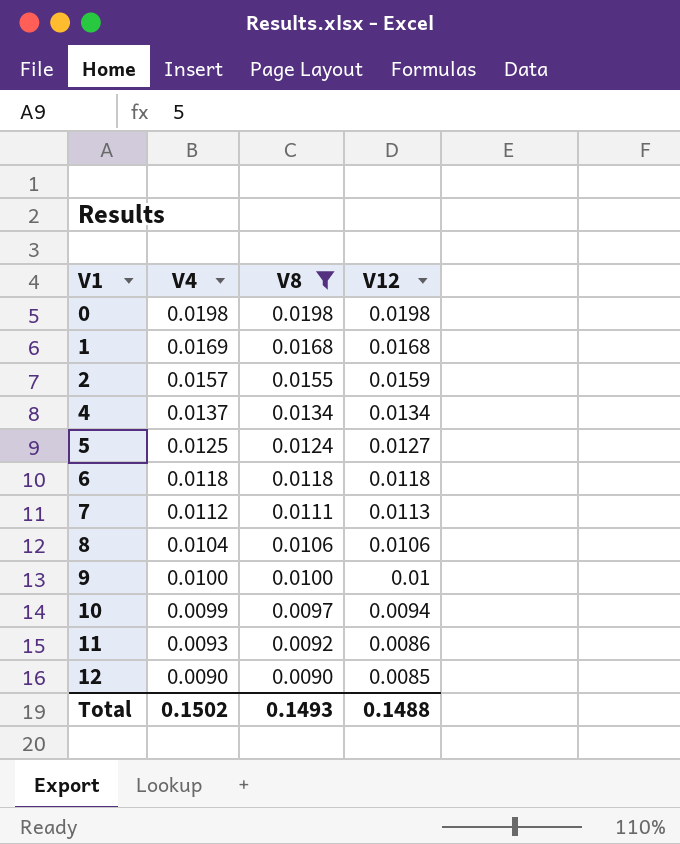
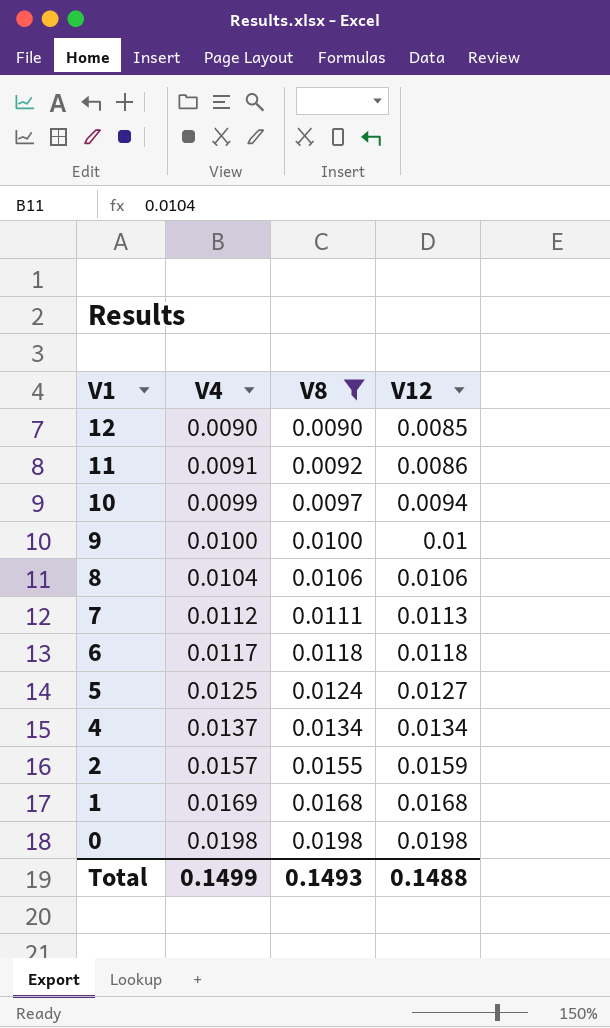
row order: V1 ascending -> V1 descending
11 | V4: 0.0093 -> 0.0091
6 | V4: 0.0118 -> 0.0117
Total | V4: 0.1502 -> 0.1499

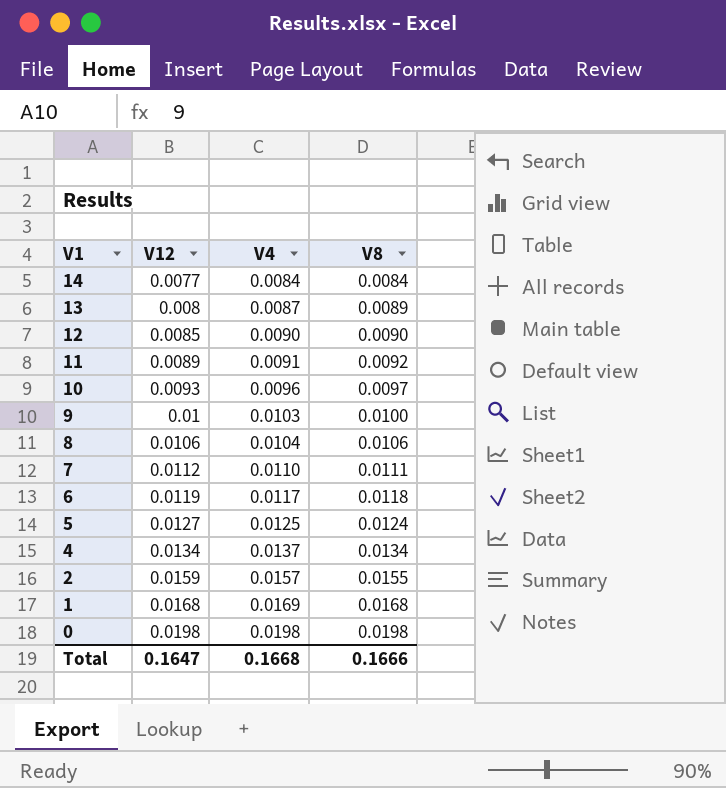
filter: V8 >= 0.0090 -> none
column V12 | position: 4 -> 2
11 | V12: 0.0086 -> 0.0089
10 | V12: 0.0094 -> 0.0093
10 | V4: 0.0099 -> 0.0096
9 | V4: 0.0100 -> 0.0103
7 | V12: 0.0113 -> 0.0112
7 | V4: 0.0112 -> 0.0110
6 | V12: 0.0118 -> 0.0119
Total | V12: 0.1488 -> 0.1647
Total | V4: 0.1499 -> 0.1668
Total | V8: 0.1493 -> 0.1666

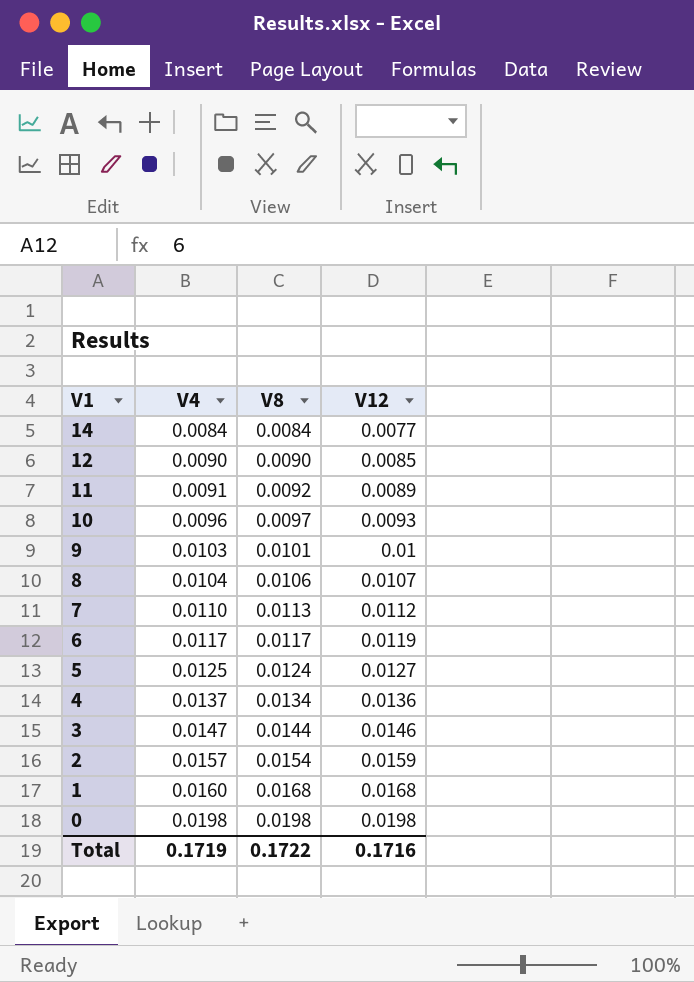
column V12 | position: 2 -> 4
row 13: 0.008 | 0.0087 | 0.0089 -> none
9 | V8: 0.0100 -> 0.0101
8 | V12: 0.0106 -> 0.0107
7 | V8: 0.0111 -> 0.0113
6 | V8: 0.0118 -> 0.0117
4 | V12: 0.0134 -> 0.0136
row 3: none -> 0.0147 | 0.0144 | 0.0146
2 | V8: 0.0155 -> 0.0154
1 | V4: 0.0169 -> 0.0160
Total | V4: 0.1668 -> 0.1719
Total | V8: 0.1666 -> 0.1722
Total | V12: 0.1647 -> 0.1716

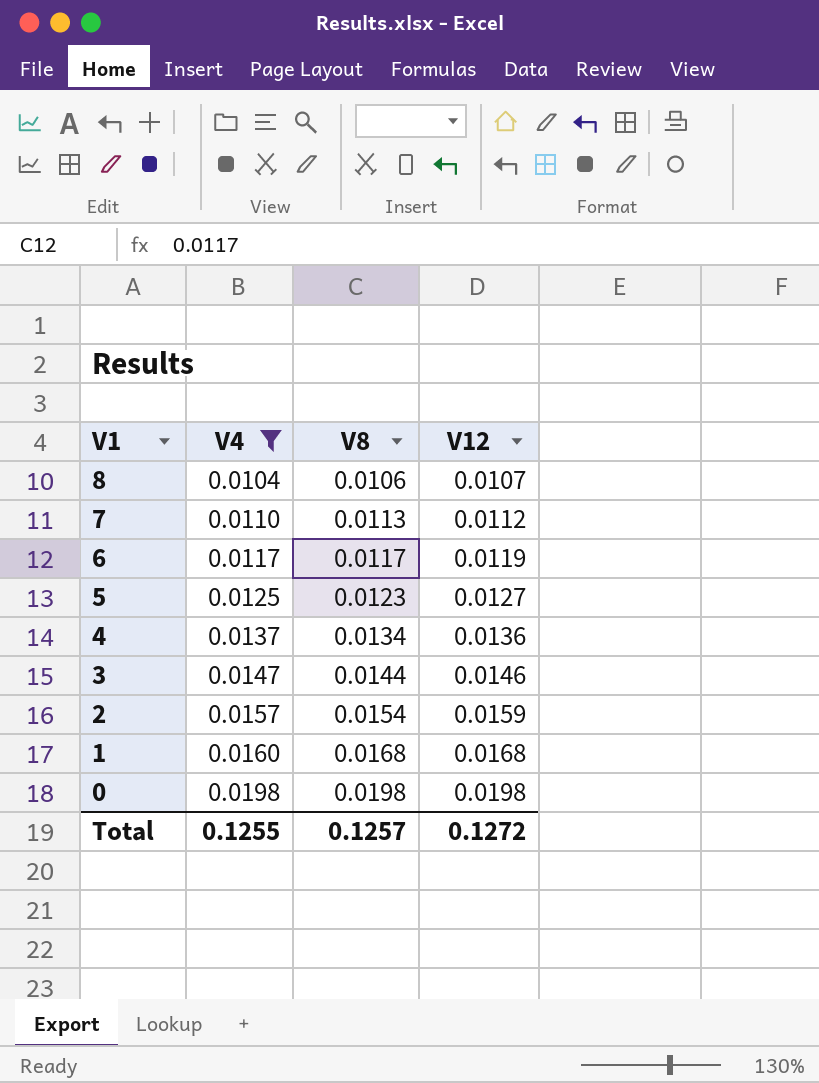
filter: none -> V4 >= 0.0104
5 | V8: 0.0124 -> 0.0123
Total | V4: 0.1719 -> 0.1255
Total | V8: 0.1722 -> 0.1257
Total | V12: 0.1716 -> 0.1272

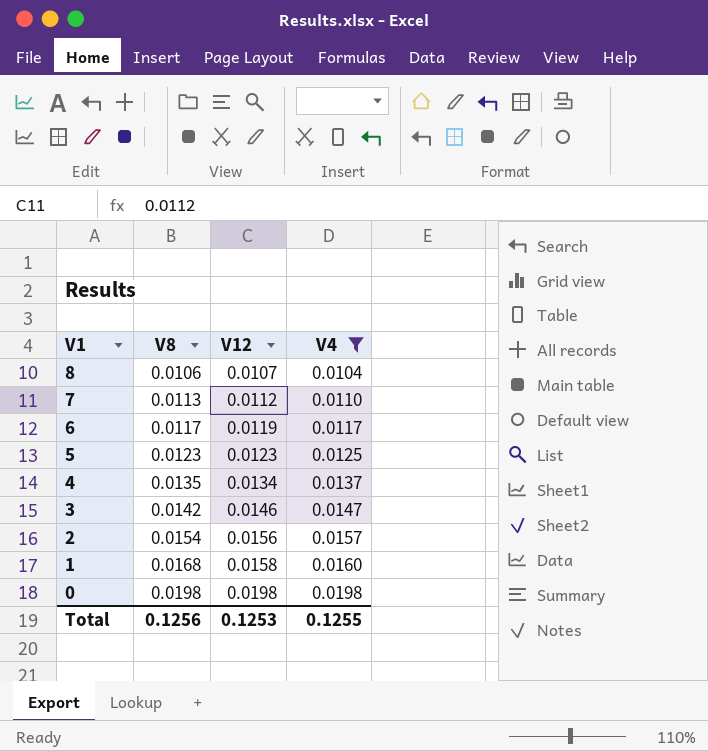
column V4 | position: 2 -> 4
5 | V12: 0.0127 -> 0.0123
4 | V8: 0.0134 -> 0.0135
4 | V12: 0.0136 -> 0.0134
3 | V8: 0.0144 -> 0.0142
2 | V12: 0.0159 -> 0.0156
1 | V12: 0.0168 -> 0.0158
Total | V8: 0.1257 -> 0.1256
Total | V12: 0.1272 -> 0.1253

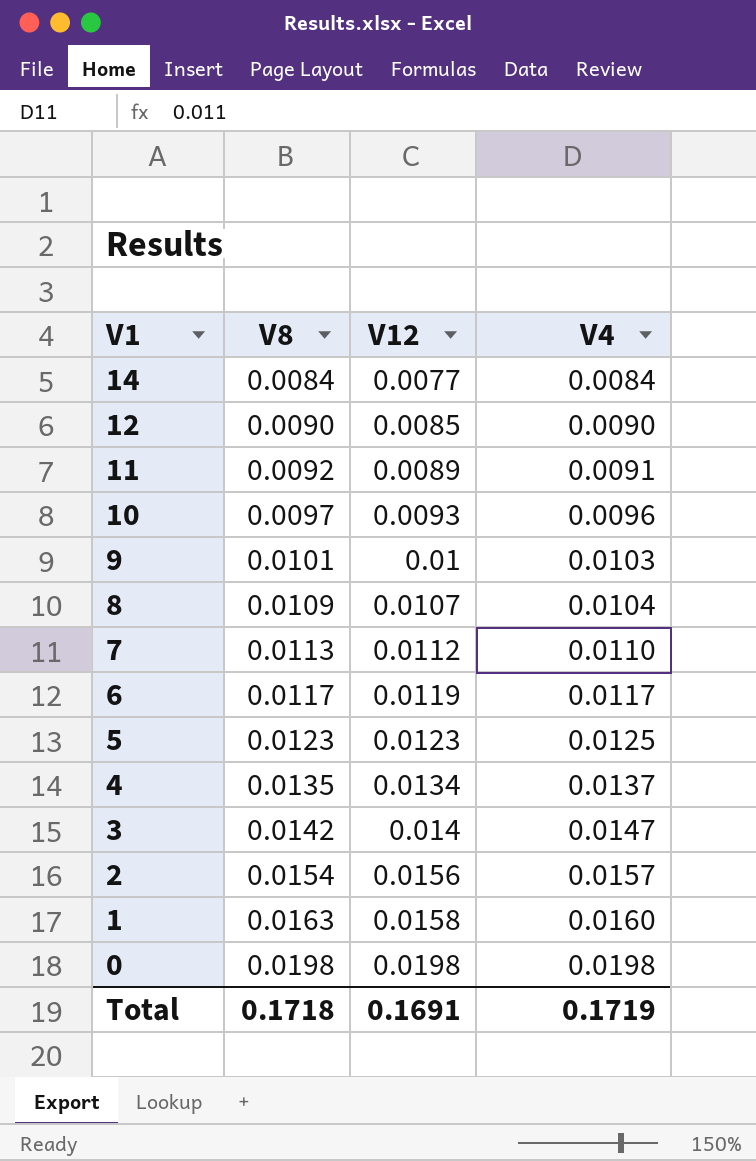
filter: V4 >= 0.0104 -> none
8 | V8: 0.0106 -> 0.0109
3 | V12: 0.0146 -> 0.014
1 | V8: 0.0168 -> 0.0163
Total | V8: 0.1256 -> 0.1718
Total | V12: 0.1253 -> 0.1691
Total | V4: 0.1255 -> 0.1719

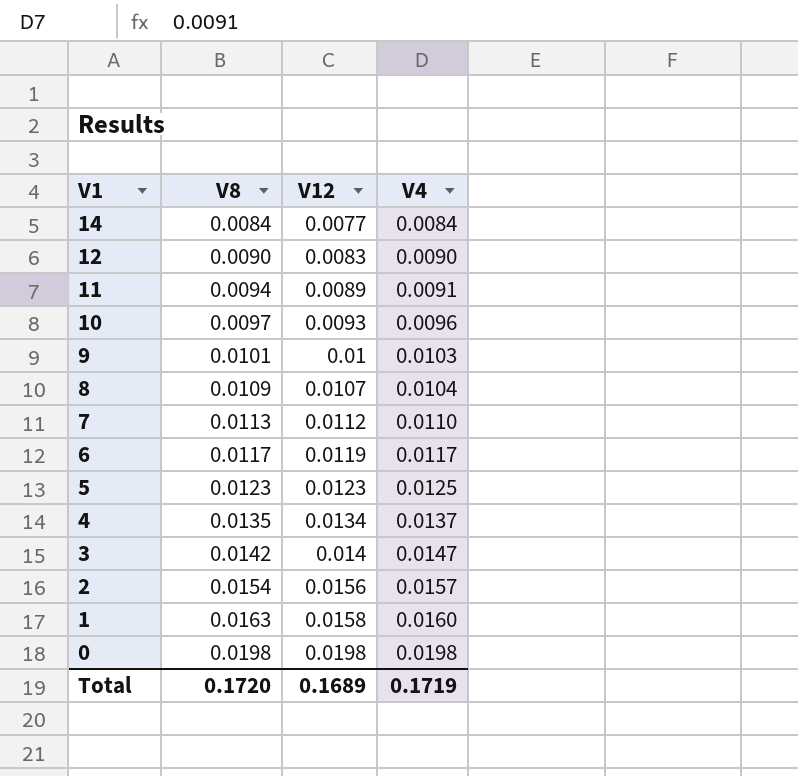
12 | V12: 0.0085 -> 0.0083
11 | V8: 0.0092 -> 0.0094
Total | V8: 0.1718 -> 0.1720
Total | V12: 0.1691 -> 0.1689

